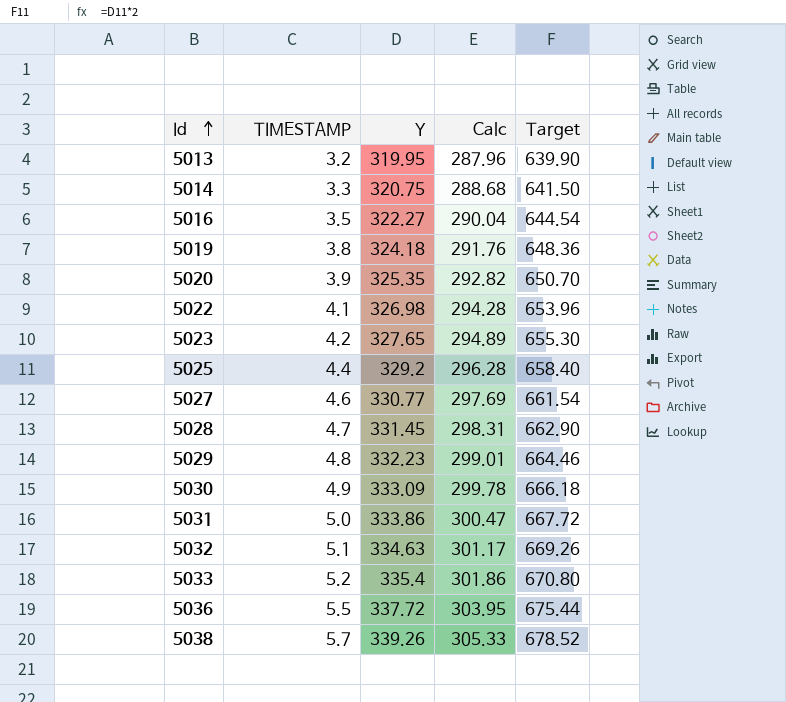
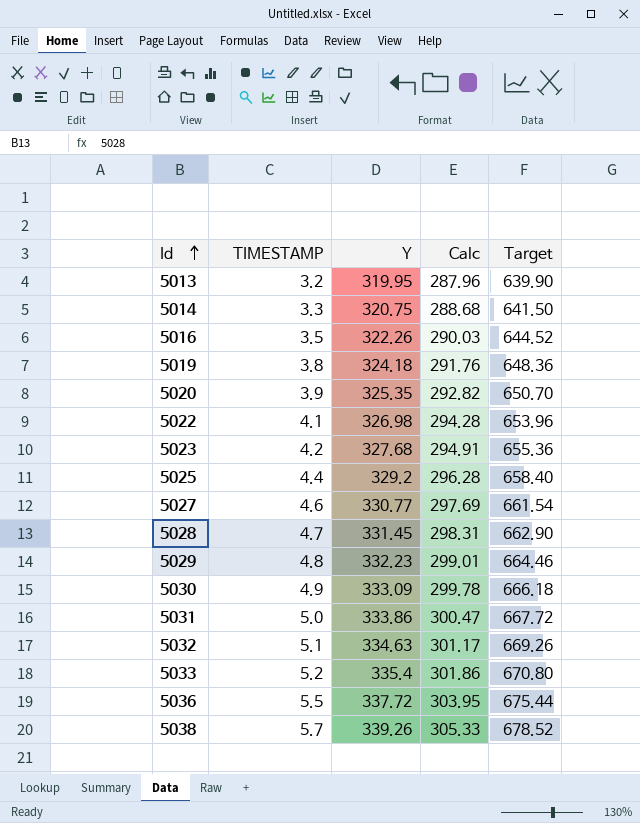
5016 | Y: 322.27 -> 322.26
5016 | Calc: 290.04 -> 290.03
5016 | Target: 644.54 -> 644.52
5023 | Y: 327.65 -> 327.68
5023 | Calc: 294.89 -> 294.91
5023 | Target: 655.30 -> 655.36

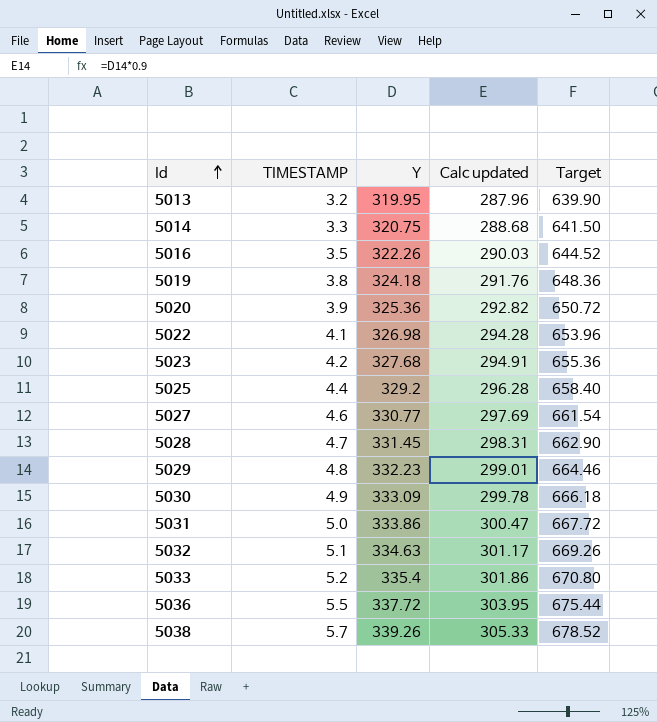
column name: Calc -> Calc updated
5020 | Y: 325.35 -> 325.36
5020 | Target: 650.70 -> 650.72

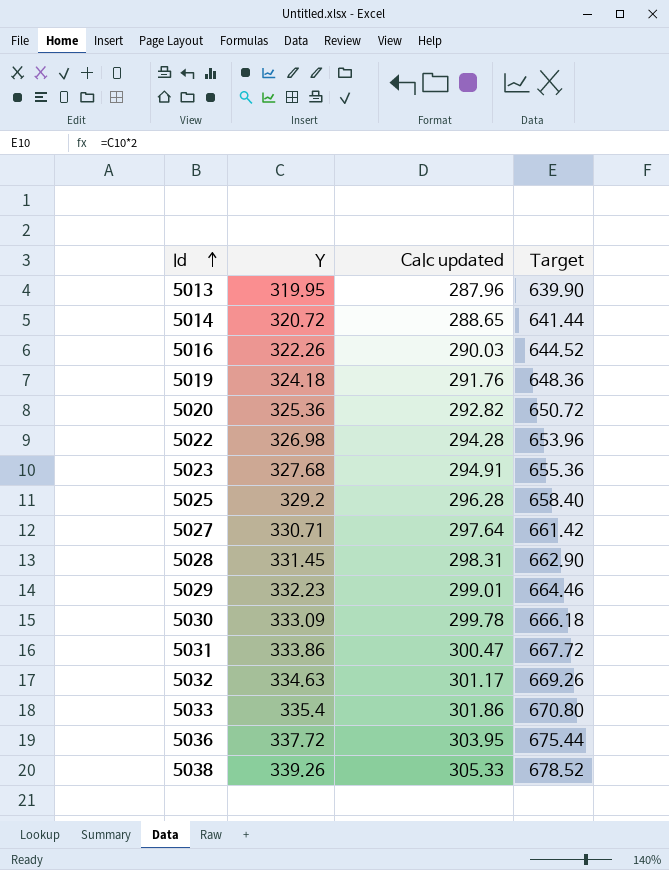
column TIMESTAMP | position: 2 -> none
5014 | Y: 320.75 -> 320.72
5014 | Calc updated: 288.68 -> 288.65
5014 | Target: 641.50 -> 641.44
5027 | Y: 330.77 -> 330.71
5027 | Calc updated: 297.69 -> 297.64
5027 | Target: 661.54 -> 661.42

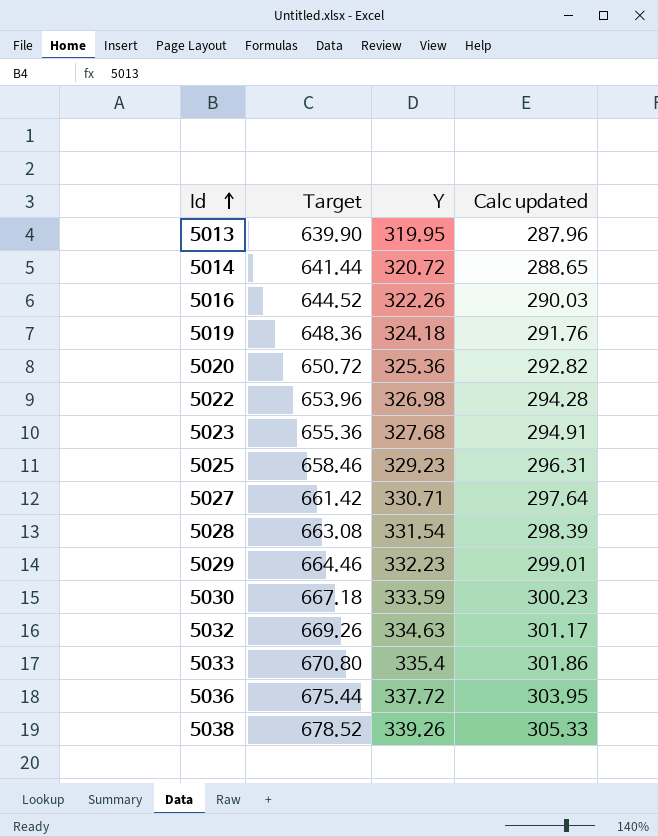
column Target | position: 4 -> 2
row 5031: 333.86 | 300.47 | 667.72 -> none
5025 | Target: 658.40 -> 658.46
5025 | Y: 329.2 -> 329.23
5025 | Calc updated: 296.28 -> 296.31
5028 | Target: 662.90 -> 663.08
5028 | Y: 331.45 -> 331.54
5028 | Calc updated: 298.31 -> 298.39
5030 | Target: 666.18 -> 667.18
5030 | Y: 333.09 -> 333.59
5030 | Calc updated: 299.78 -> 300.23

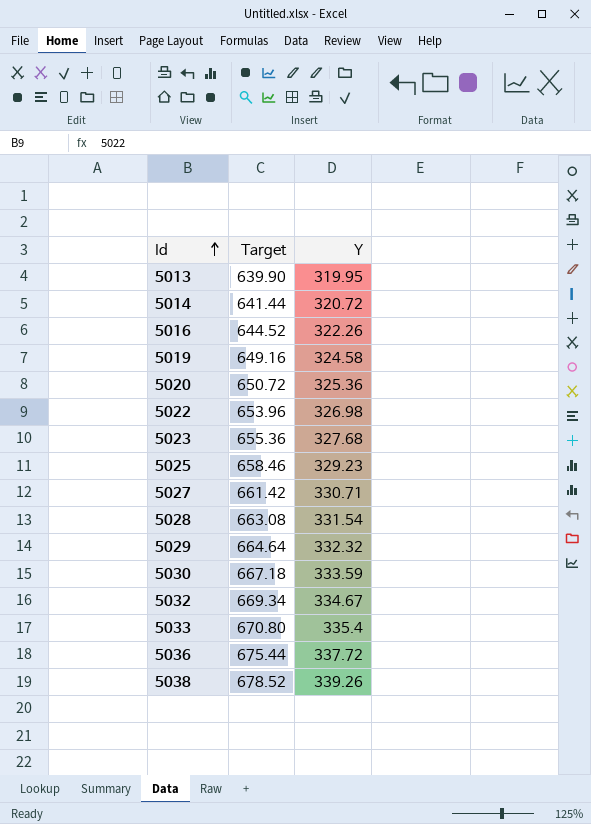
column Calc updated | formula: [Y] * 0.9 -> none
5019 | Target: 648.36 -> 649.16
5019 | Y: 324.18 -> 324.58
5029 | Target: 664.46 -> 664.64
5029 | Y: 332.23 -> 332.32
5032 | Target: 669.26 -> 669.34
5032 | Y: 334.63 -> 334.67

